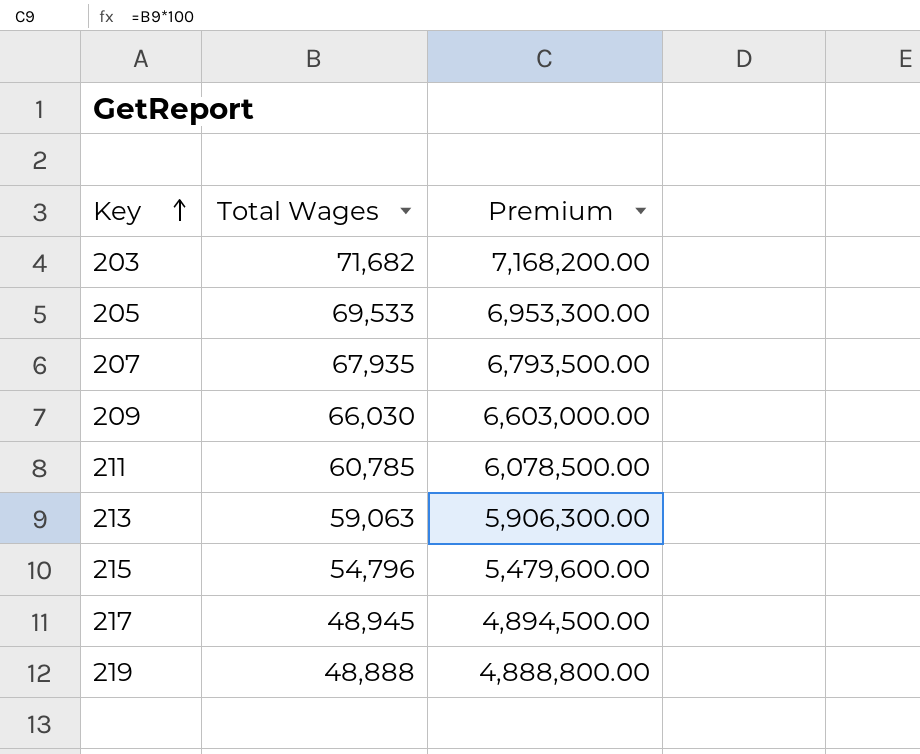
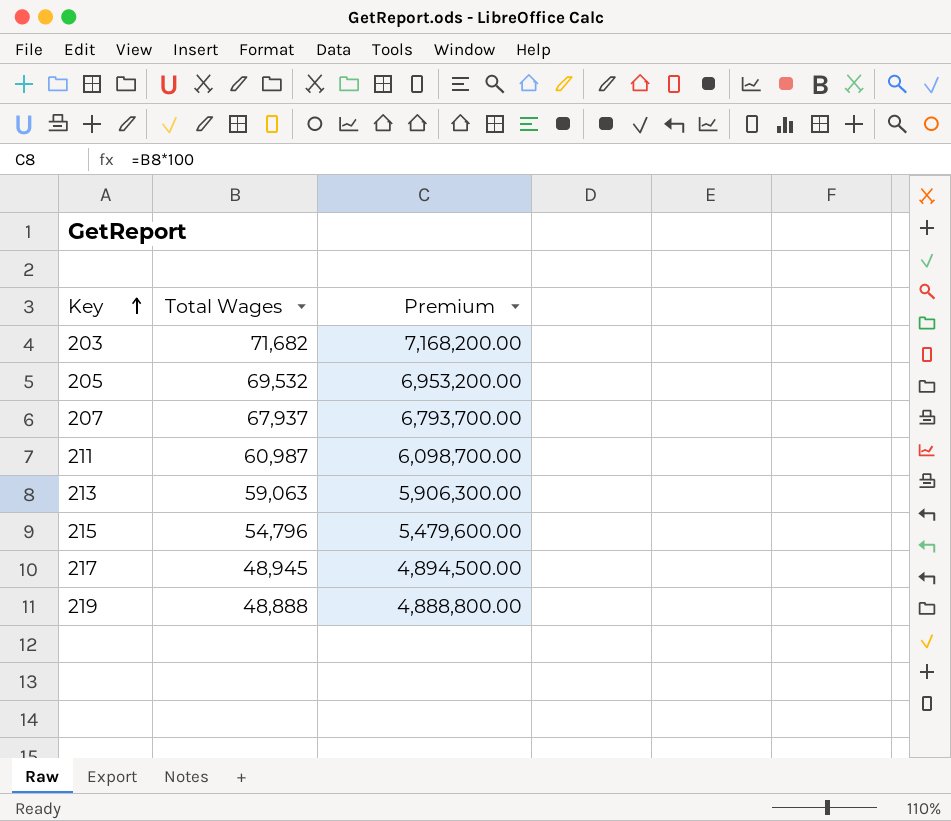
row 209: 66,030 | 6,603,000.00 -> none
205 | Total Wages: 69,533 -> 69,532
205 | Premium: 6,953,300.00 -> 6,953,200.00
207 | Total Wages: 67,935 -> 67,937
207 | Premium: 6,793,500.00 -> 6,793,700.00
211 | Total Wages: 60,785 -> 60,987
211 | Premium: 6,078,500.00 -> 6,098,700.00

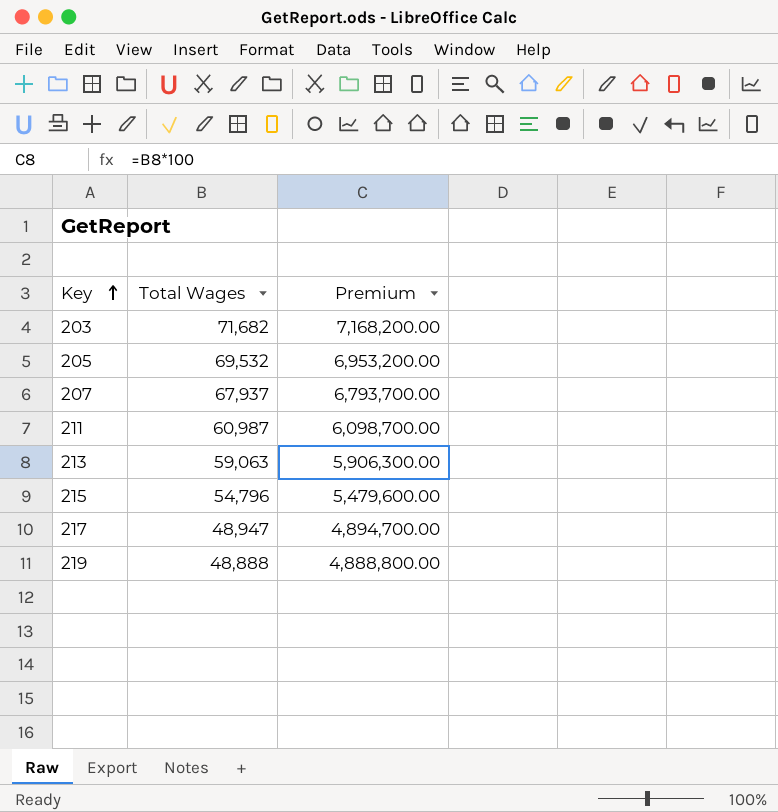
217 | Total Wages: 48,945 -> 48,947
217 | Premium: 4,894,500.00 -> 4,894,700.00

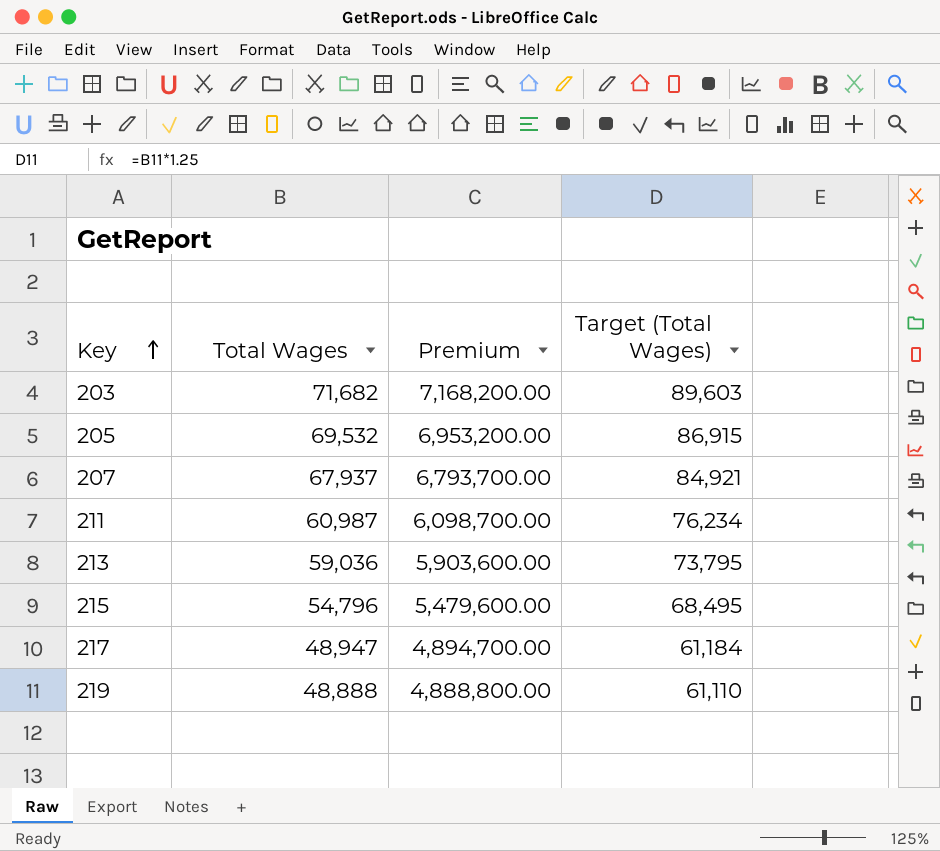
column Target (Total Wages) | formula: none -> [Total Wages] * 1.25
213 | Total Wages: 59,063 -> 59,036
213 | Premium: 5,906,300.00 -> 5,903,600.00

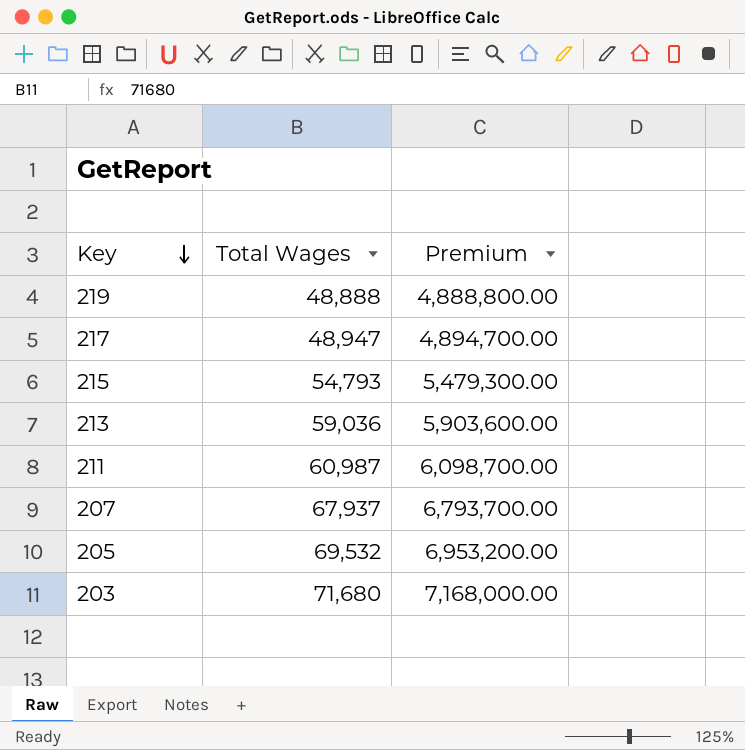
row order: Key ascending -> Key descending
column Target (Total Wages) | formula: [Total Wages] * 1.25 -> none
215 | Total Wages: 54,796 -> 54,793
215 | Premium: 5,479,600.00 -> 5,479,300.00
203 | Total Wages: 71,682 -> 71,680
203 | Premium: 7,168,200.00 -> 7,168,000.00

